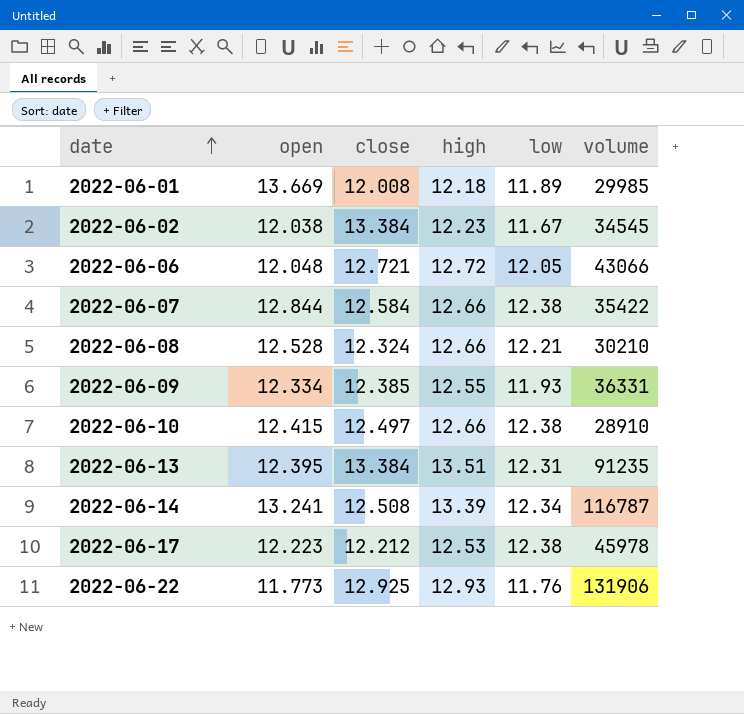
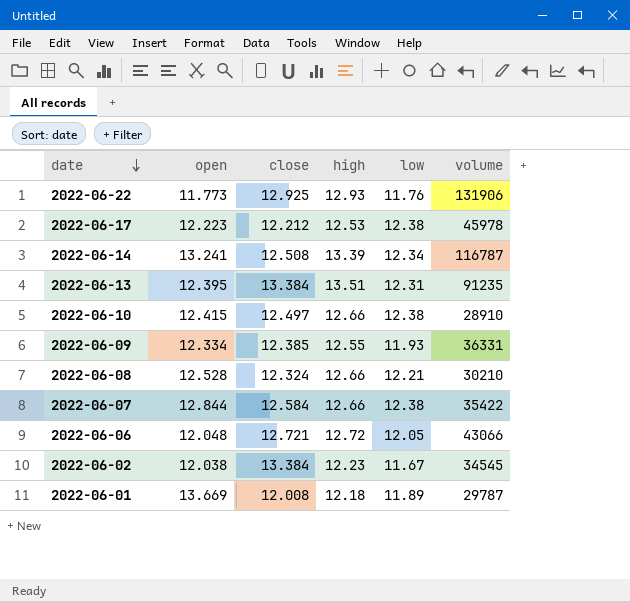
row order: date ascending -> date descending
2022-06-01 | volume: 29985 -> 29787

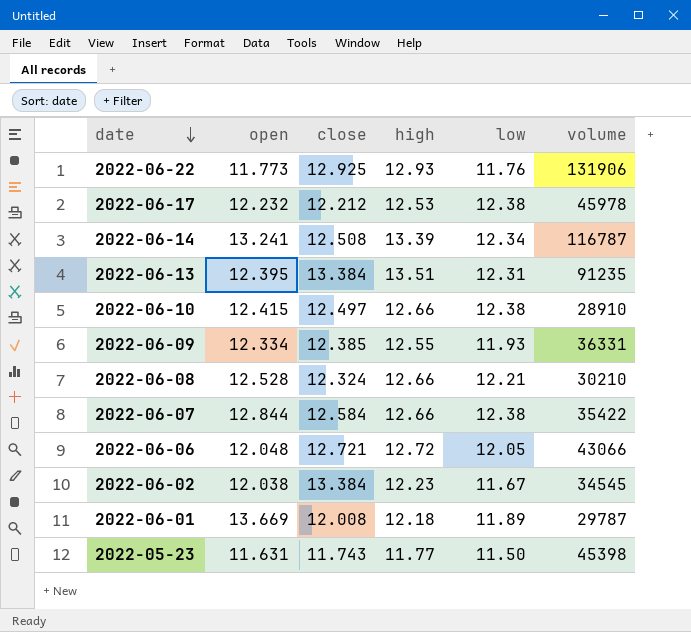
2022-06-17 | open: 12.223 -> 12.232
row 2022-05-23: none -> 11.631 | 11.743 | 11.77 | 11.50 | 45398

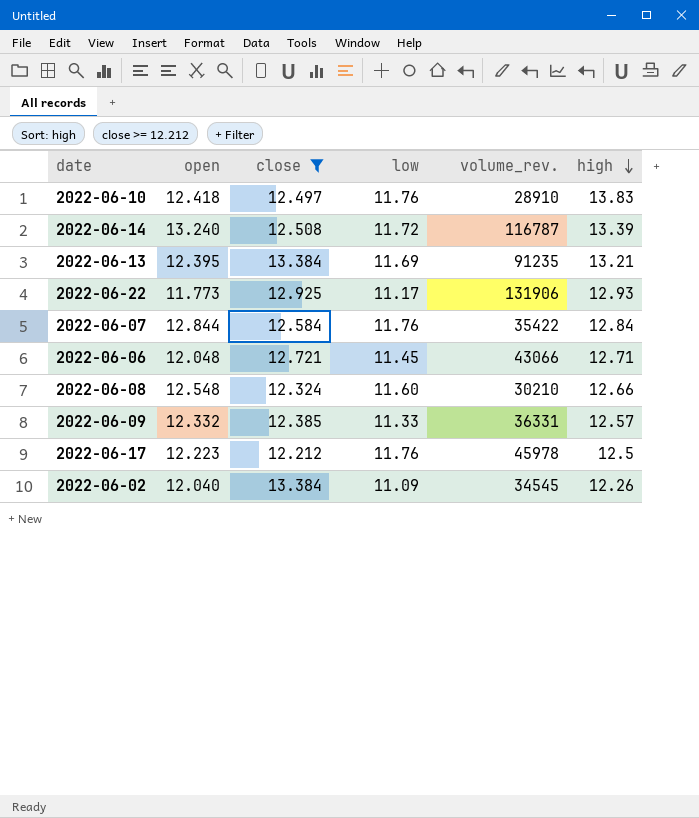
filter: none -> close >= 12.212
row order: date descending -> high descending
column name: volume -> volume_rev.
column high | position: 4 -> 6
2022-06-10 | open: 12.415 -> 12.418
2022-06-10 | low: 12.38 -> 11.76
2022-06-10 | high: 12.66 -> 13.83
2022-06-14 | open: 13.241 -> 13.240
2022-06-14 | low: 12.34 -> 11.72
2022-06-13 | low: 12.31 -> 11.69
2022-06-13 | high: 13.51 -> 13.21
2022-06-22 | low: 11.76 -> 11.17
2022-06-07 | low: 12.38 -> 11.76
2022-06-07 | high: 12.66 -> 12.84
2022-06-06 | low: 12.05 -> 11.45
2022-06-06 | high: 12.72 -> 12.71
2022-06-08 | open: 12.528 -> 12.548
2022-06-08 | low: 12.21 -> 11.60
2022-06-09 | open: 12.334 -> 12.332
2022-06-09 | low: 11.93 -> 11.33
2022-06-09 | high: 12.55 -> 12.57
2022-06-17 | open: 12.232 -> 12.223
2022-06-17 | low: 12.38 -> 11.76
2022-06-17 | high: 12.53 -> 12.5
2022-06-02 | open: 12.038 -> 12.040
2022-06-02 | low: 11.67 -> 11.09
2022-06-02 | high: 12.23 -> 12.26

